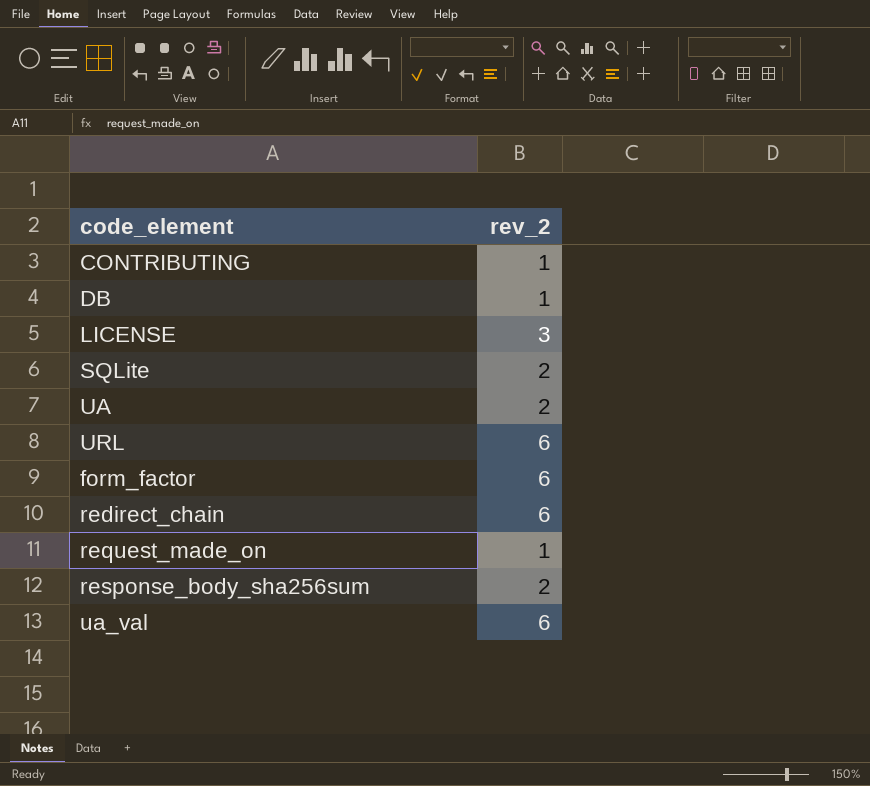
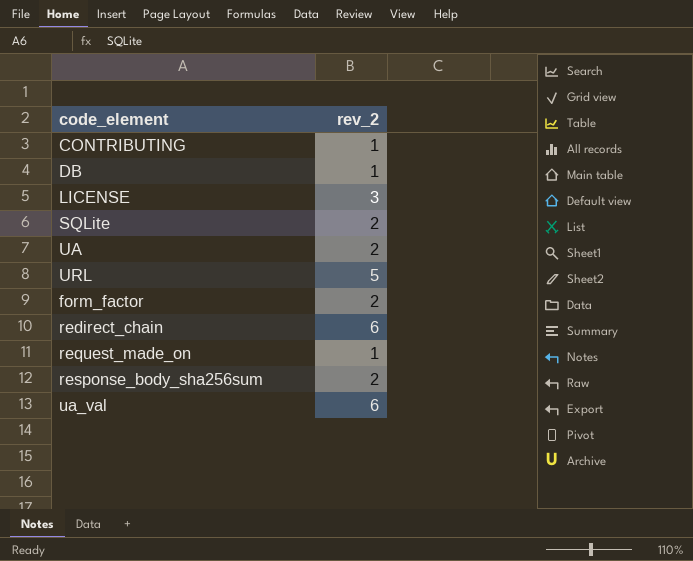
URL | rev_2: 6 -> 5
form_factor | rev_2: 6 -> 2

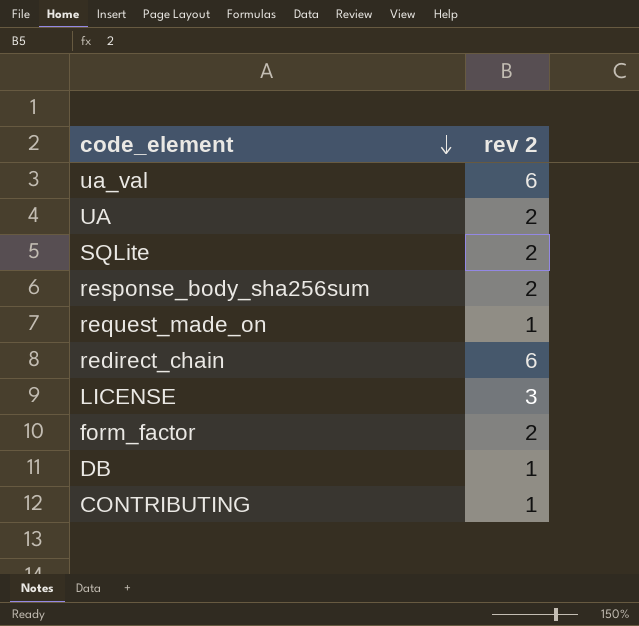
row order: none -> code_element descending
column name: rev_2 -> rev 2
row URL: 5 -> none

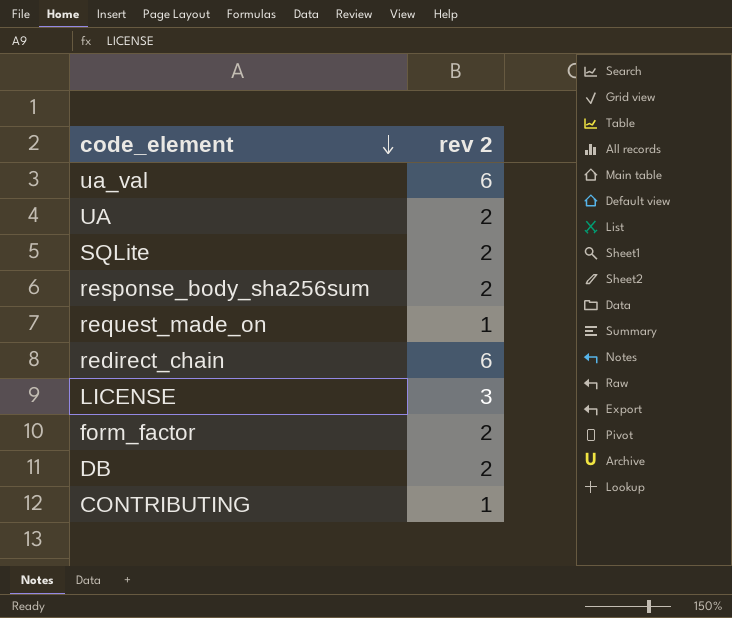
DB | rev 2: 1 -> 2

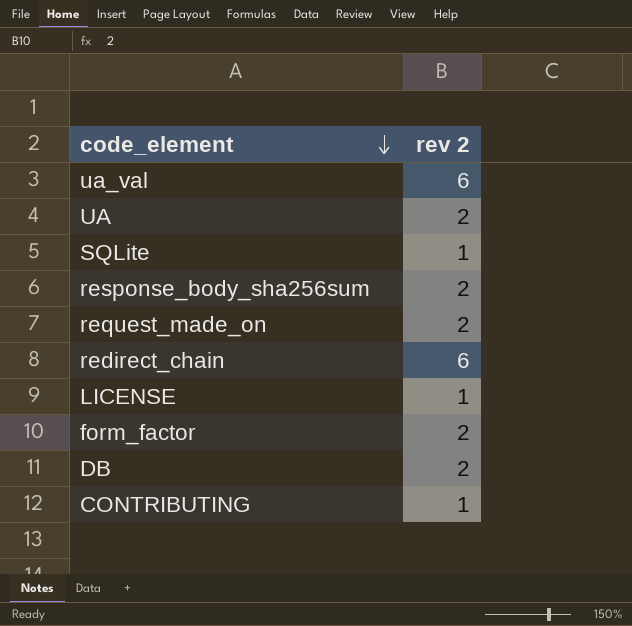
SQLite | rev 2: 2 -> 1
request_made_on | rev 2: 1 -> 2
LICENSE | rev 2: 3 -> 1

